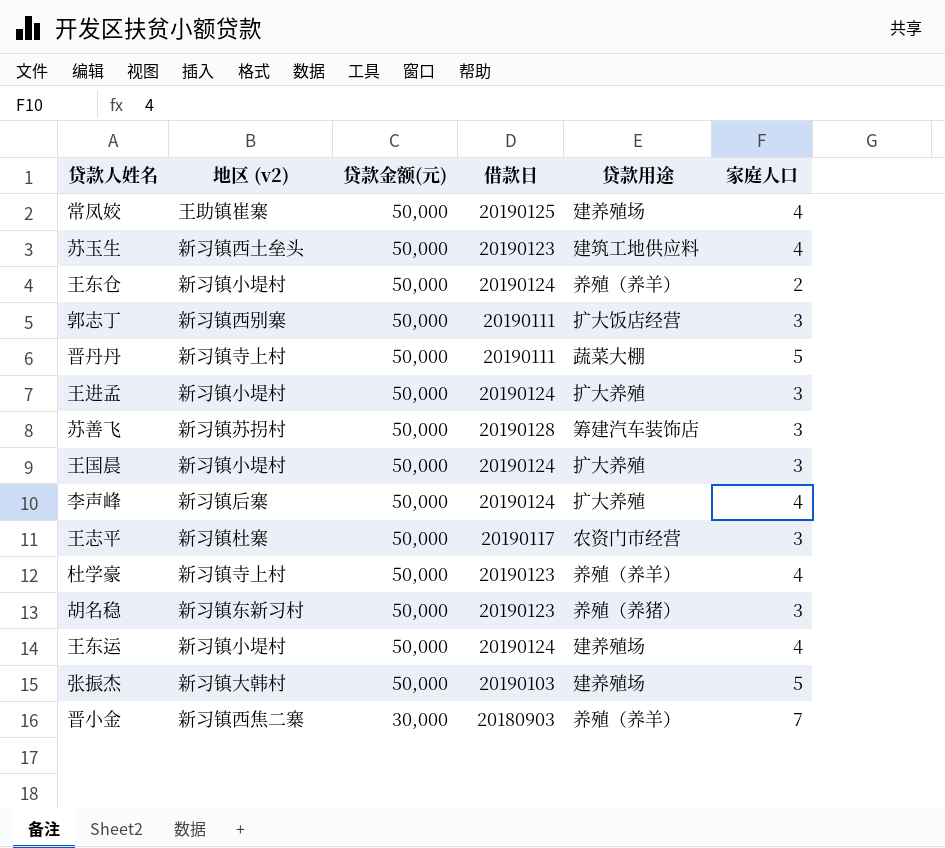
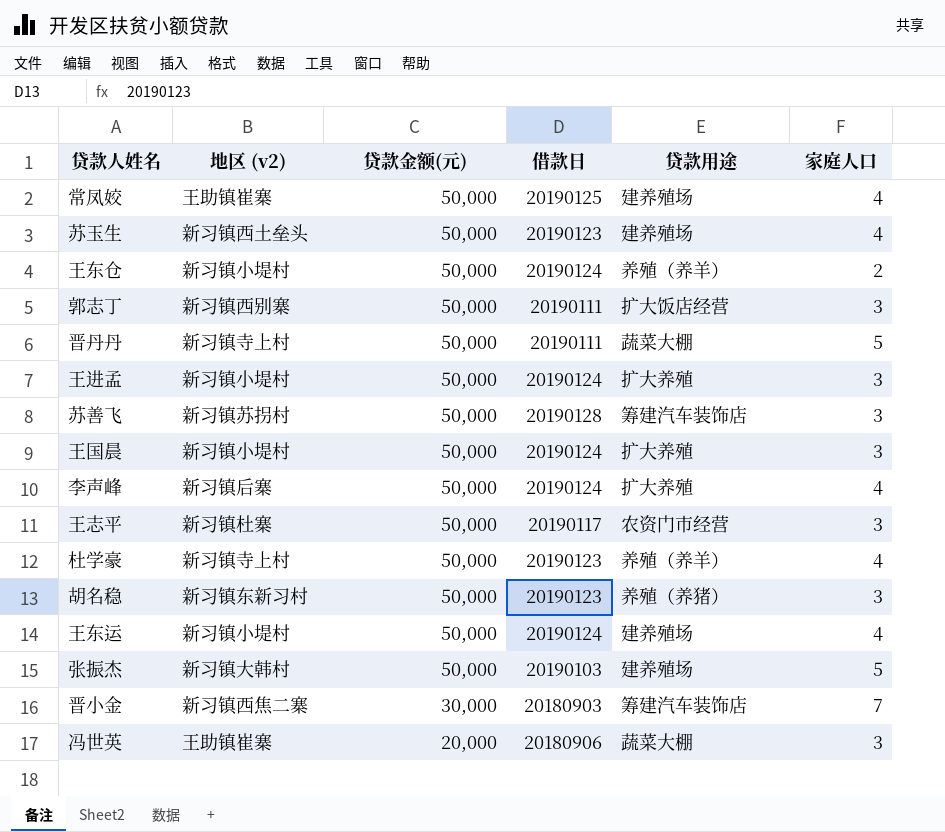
苏玉生 | 贷款用途: 建筑工地供应料 -> 建养殖场
晋小金 | 贷款用途: 养殖（养羊） -> 筹建汽车装饰店
row 冯世英: none -> 王助镇崔寨 | 20,000 | 20180906 | 蔬菜大棚 | 3

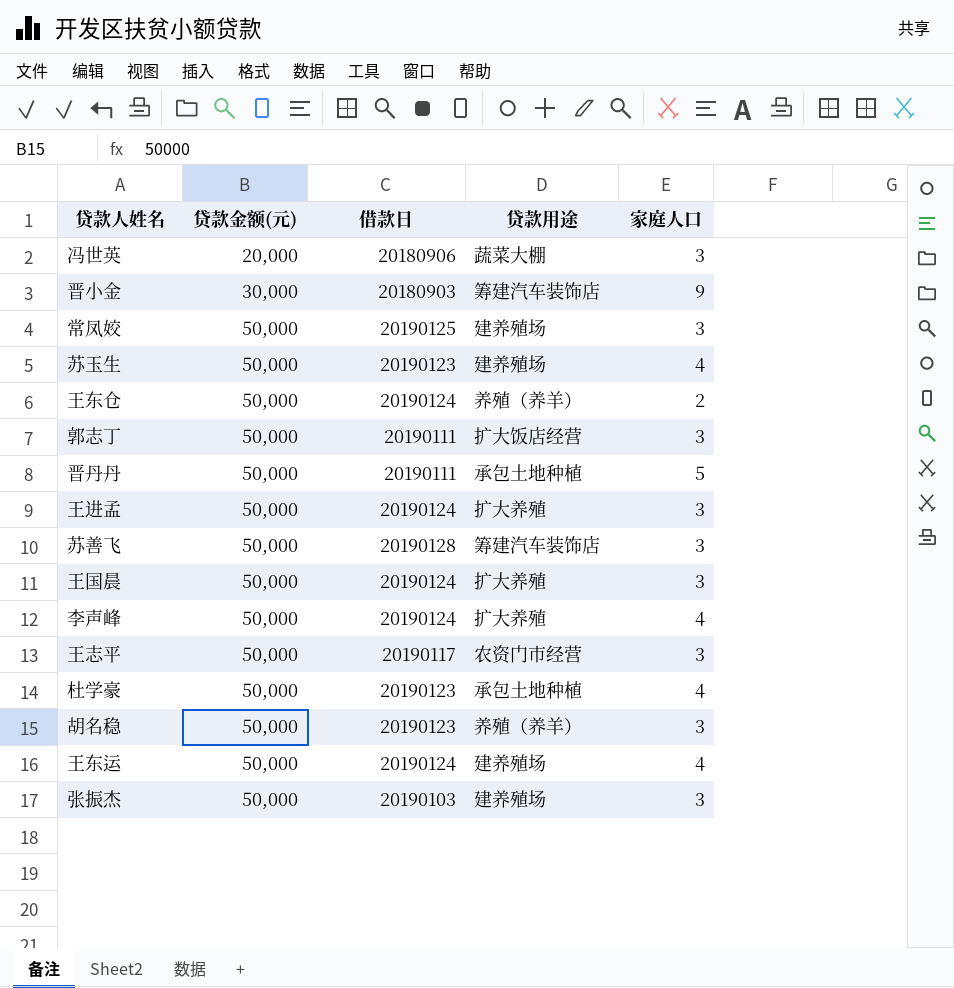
row order: 贷款金额(元) descending -> 贷款金额(元) ascending
column 地区 (v2) | position: 2 -> none
晋小金 | 家庭人口: 7 -> 9
常凤姣 | 家庭人口: 4 -> 3
晋丹丹 | 贷款用途: 蔬菜大棚 -> 承包土地种植
杜学豪 | 贷款用途: 养殖（养羊） -> 承包土地种植
胡名稳 | 贷款用途: 养殖（养猪） -> 养殖（养羊）
张振杰 | 家庭人口: 5 -> 3

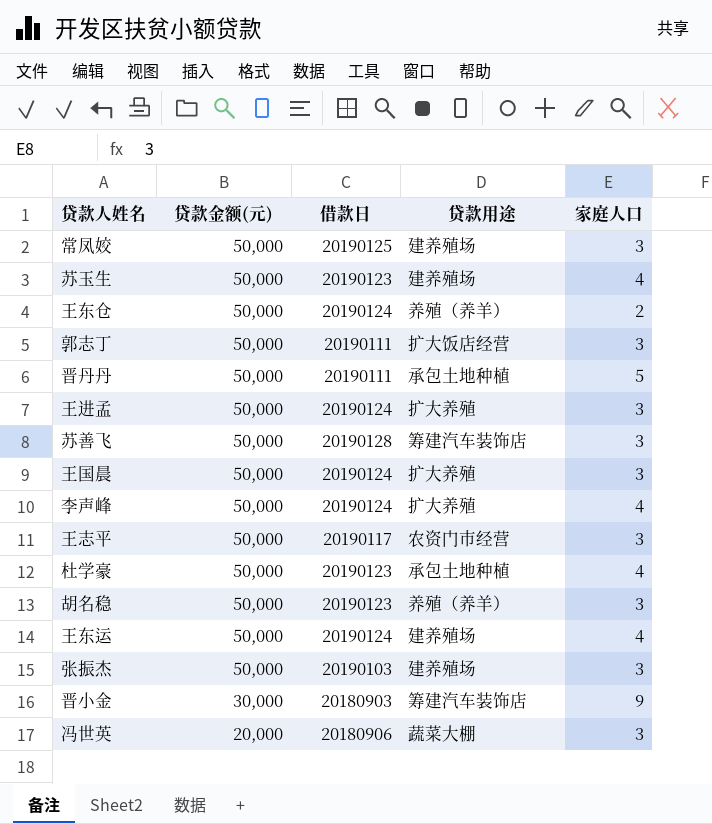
row order: 贷款金额(元) ascending -> 贷款金额(元) descending

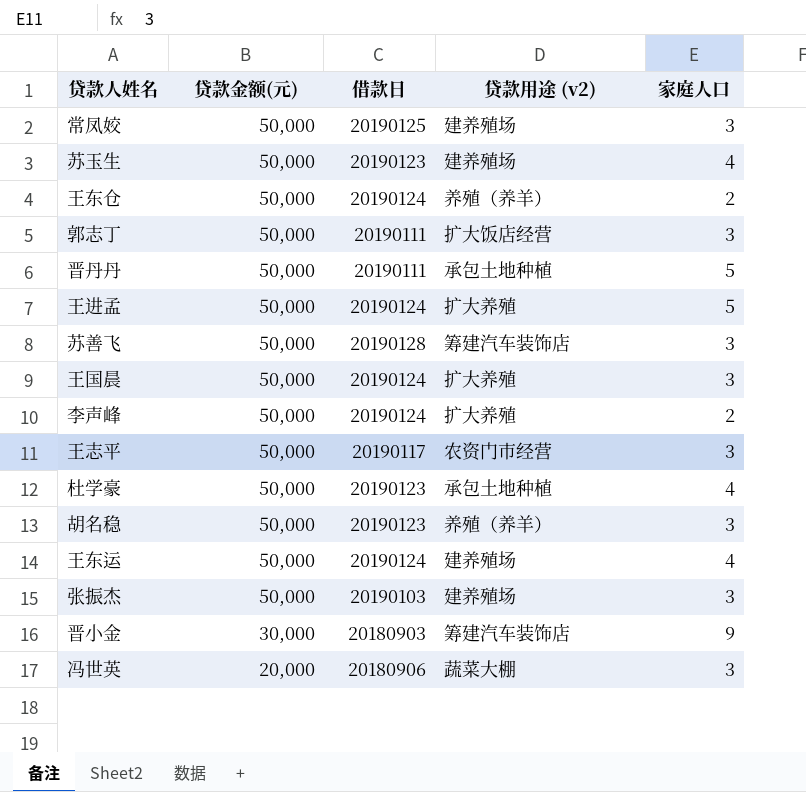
column name: 贷款用途 -> 贷款用途 (v2)
王进孟 | 家庭人口: 3 -> 5
李声峰 | 家庭人口: 4 -> 2

